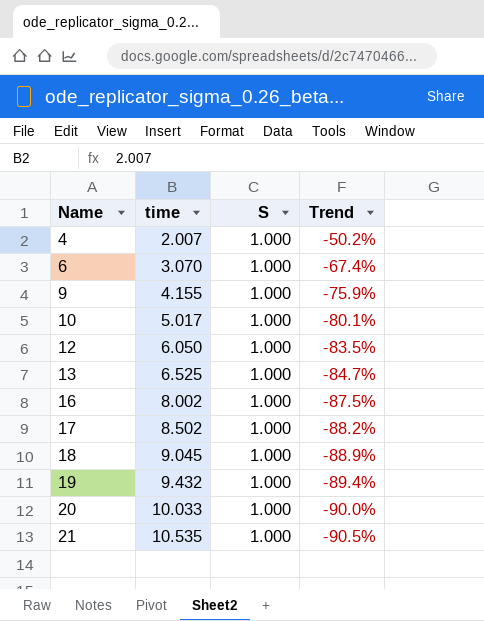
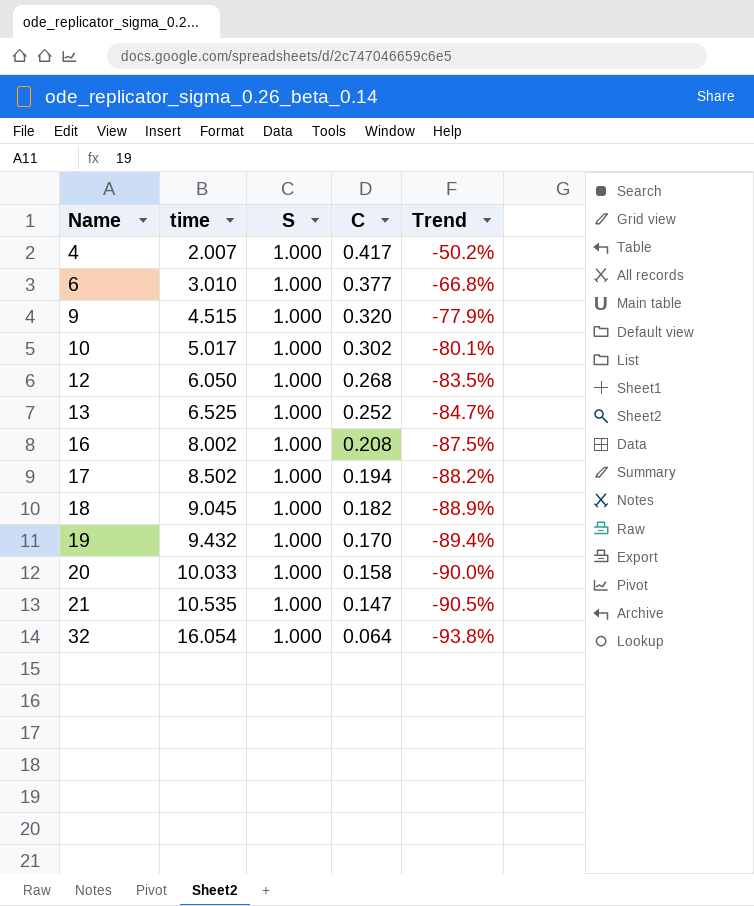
column C | position: none -> 4
6 | time: 3.070 -> 3.010
6 | Trend: -67.4% -> -66.8%
9 | time: 4.155 -> 4.515
9 | Trend: -75.9% -> -77.9%
row 32: none -> 16.054 | 1.000 | 0.064 | -93.8%

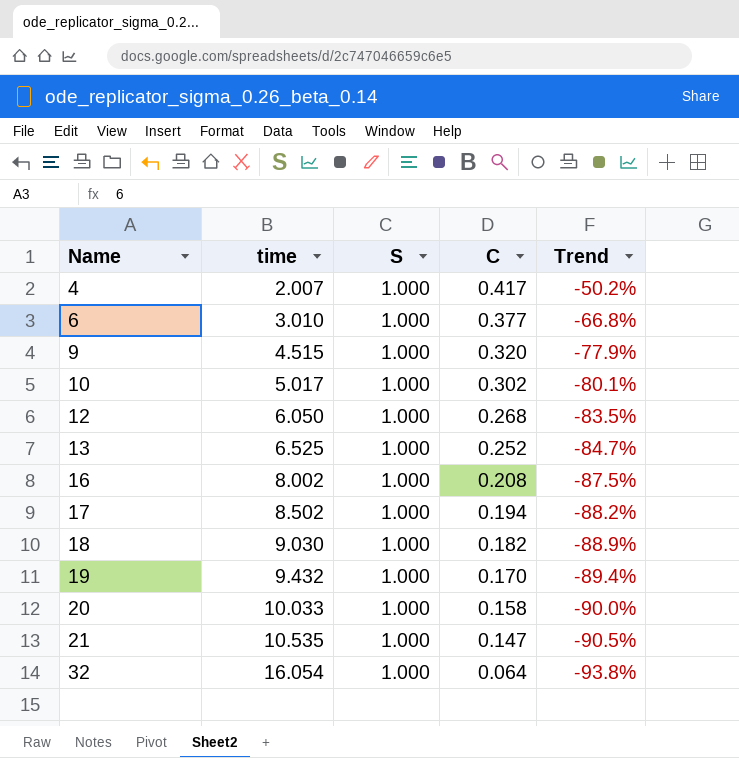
18 | time: 9.045 -> 9.030

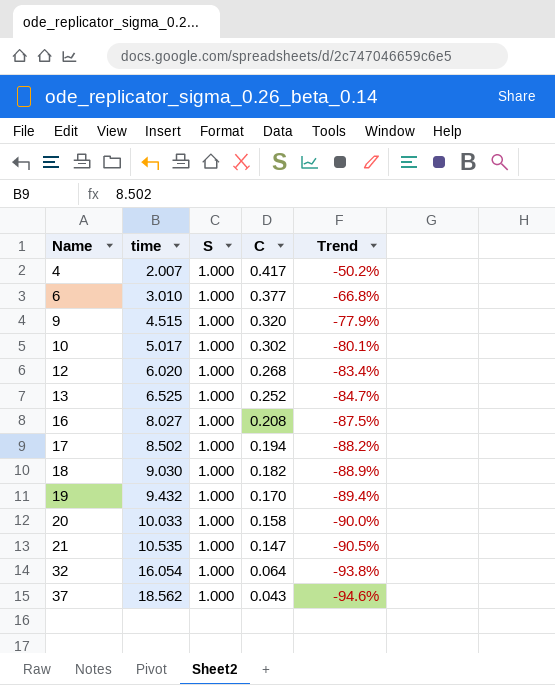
12 | time: 6.050 -> 6.020
12 | Trend: -83.5% -> -83.4%
16 | time: 8.002 -> 8.027
row 37: none -> 18.562 | 1.000 | 0.043 | -94.6%

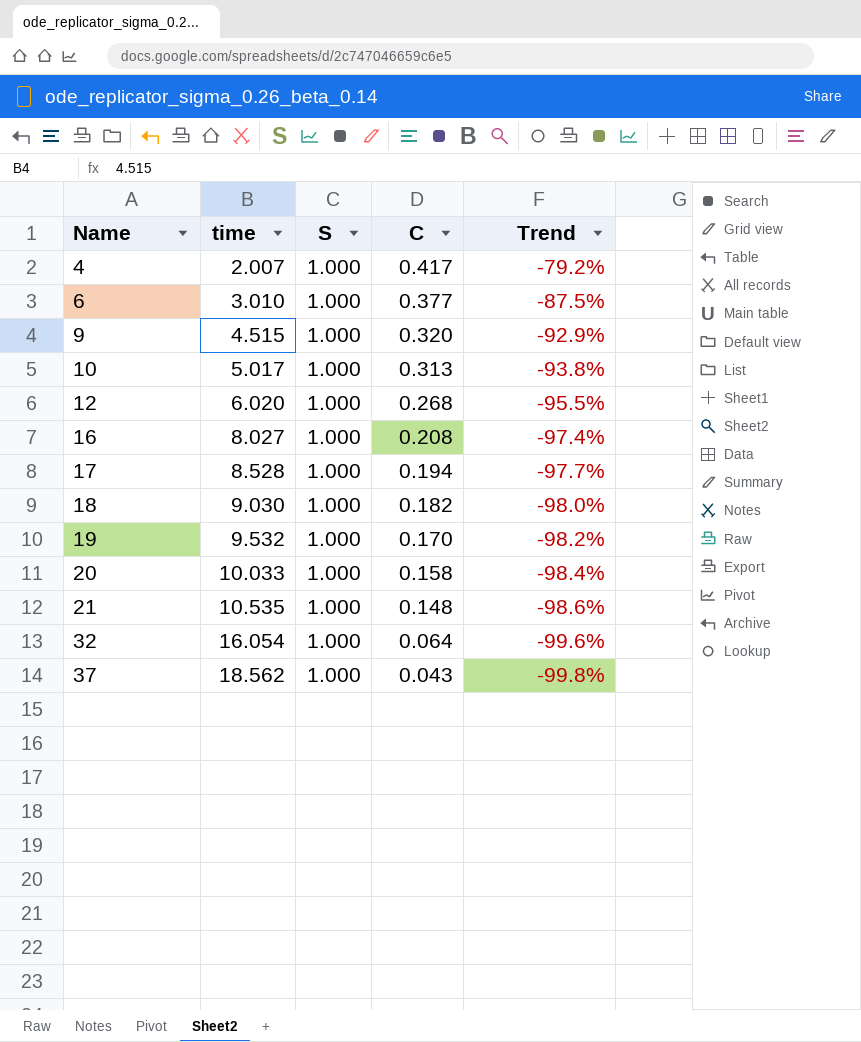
column Trend | formula: ([S] - [time]) / [time] -> ([C] - [time]) / [time]
row 13: 6.525 | 1.000 | 0.252 | -84.7% -> none
10 | C: 0.302 -> 0.313
17 | time: 8.502 -> 8.528
19 | time: 9.432 -> 9.532
21 | C: 0.147 -> 0.148

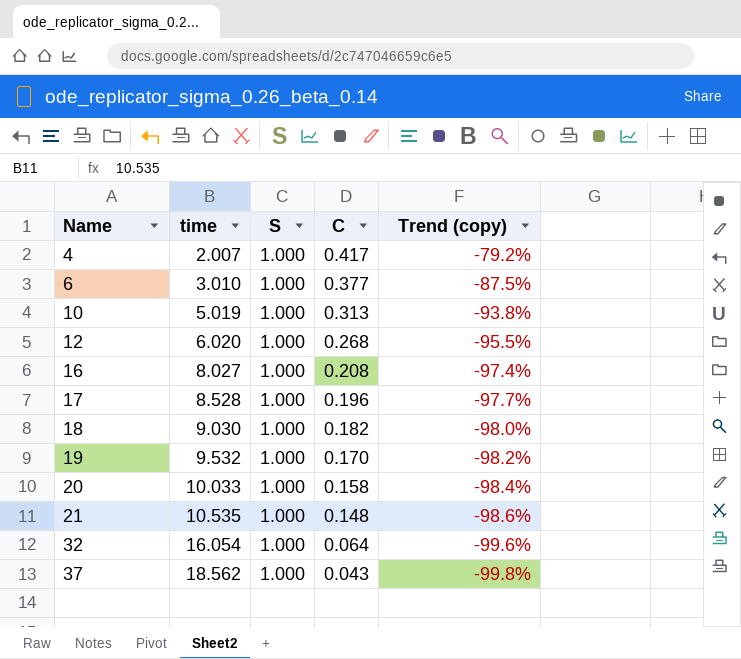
column name: Trend -> Trend (copy)
row 9: 4.515 | 1.000 | 0.320 | -92.9% -> none
10 | time: 5.017 -> 5.019
17 | C: 0.194 -> 0.196

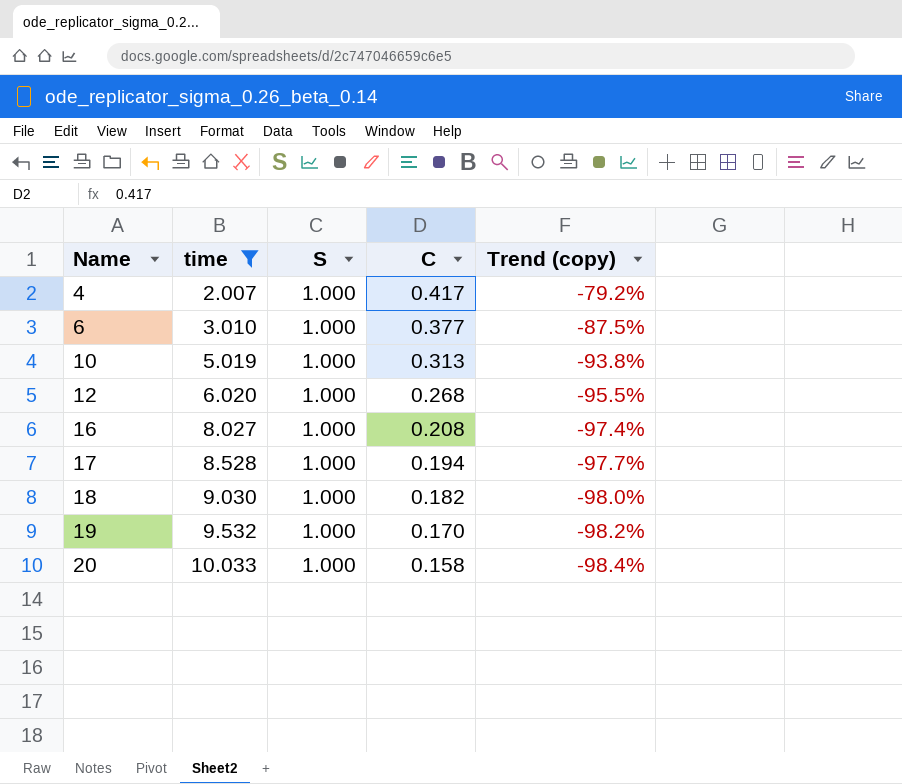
filter: none -> time <= 10.033
17 | C: 0.196 -> 0.194

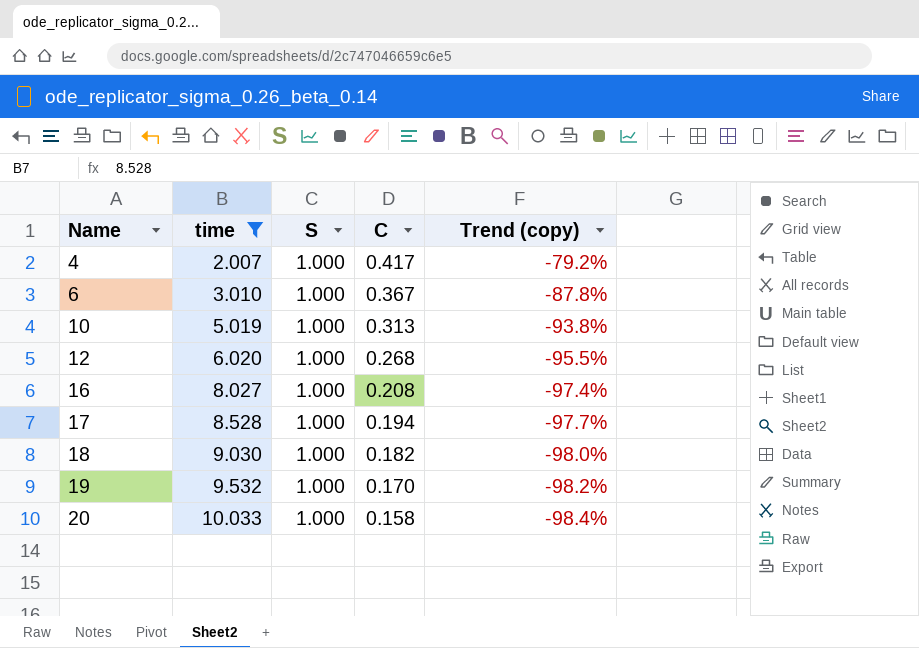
6 | C: 0.377 -> 0.367
6 | Trend (copy): -87.5% -> -87.8%

